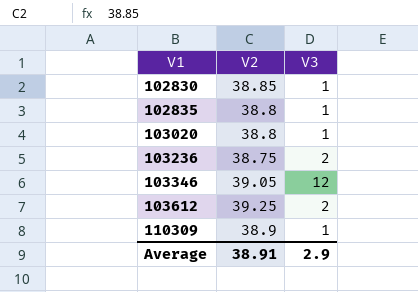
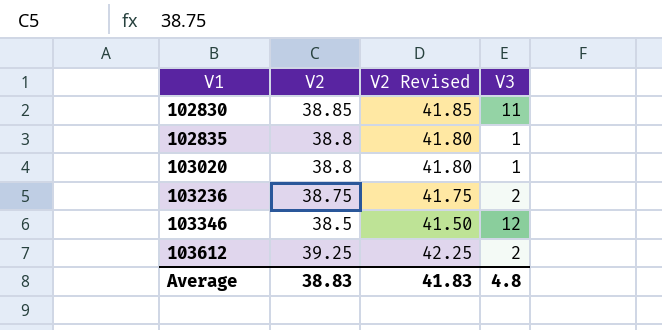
column V2 Revised | formula: none -> [V2] + 3
row 110309: 38.9 | 1 -> none
102830 | V3: 1 -> 11
103346 | V2: 39.05 -> 38.5
Average | V2: 38.91 -> 38.83
Average | V3: 2.9 -> 4.8

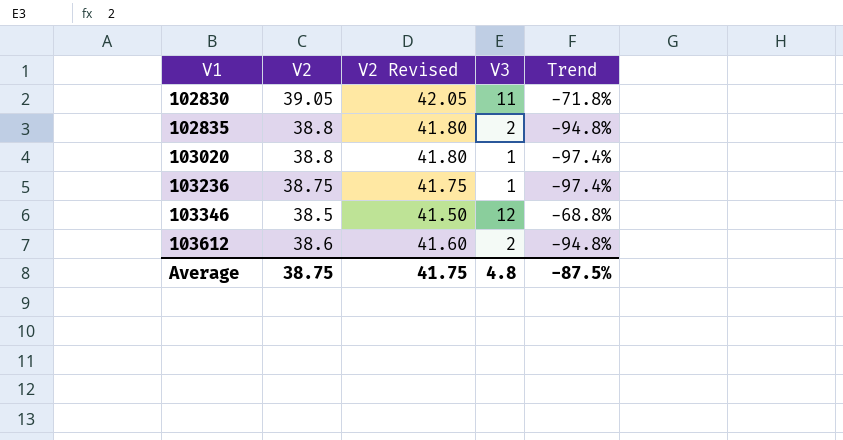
column Trend | formula: none -> ([V3] - [V2]) / [V2]
102830 | V2: 38.85 -> 39.05
102830 | V2 Revised: 41.85 -> 42.05
102835 | V3: 1 -> 2
103236 | V3: 2 -> 1
103612 | V2: 39.25 -> 38.6
103612 | V2 Revised: 42.25 -> 41.60
Average | V2: 38.83 -> 38.75
Average | V2 Revised: 41.83 -> 41.75

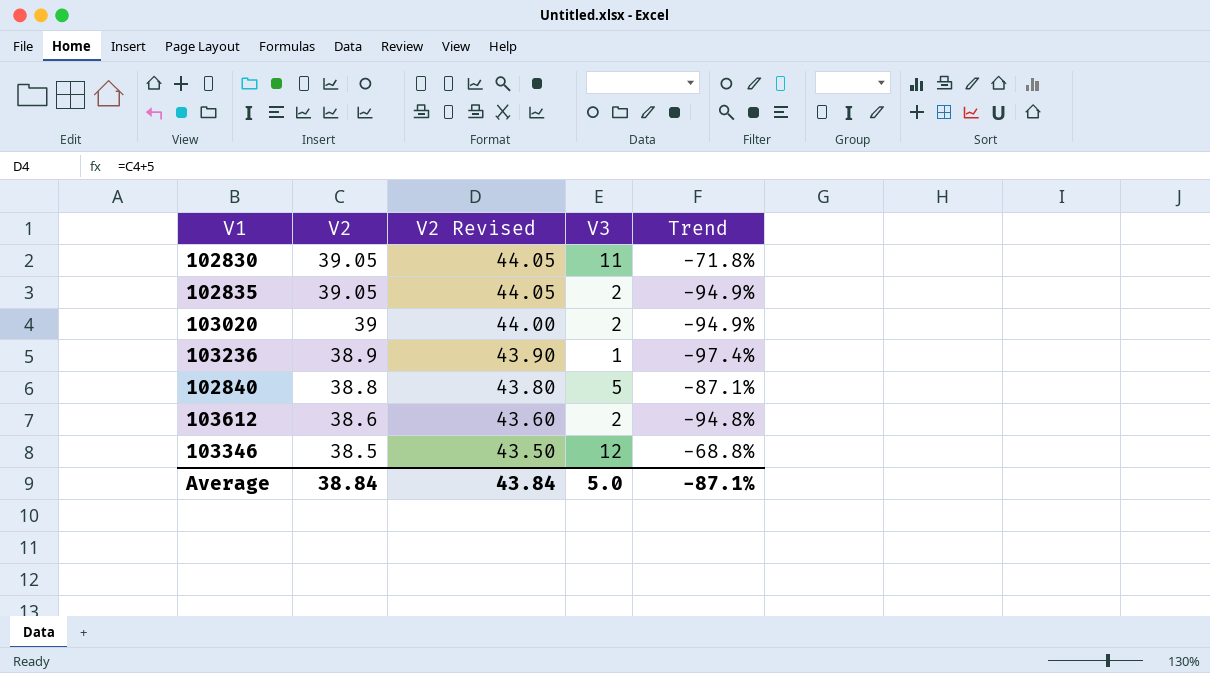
row order: V1 ascending -> V2 descending
column V2 Revised | formula: [V2] + 3 -> [V2] + 5
102835 | V2: 38.8 -> 39.05
102835 | Trend: -94.8% -> -94.9%
103020 | V2: 38.8 -> 39
103020 | V3: 1 -> 2
103020 | Trend: -97.4% -> -94.9%
103236 | V2: 38.75 -> 38.9
row 102840: none -> 38.8 | 43.80 | 5 | -87.1%
Average | V2: 38.75 -> 38.84
Average | V2 Revised: 41.75 -> 43.84
Average | V3: 4.8 -> 5.0
Average | Trend: -87.5% -> -87.1%

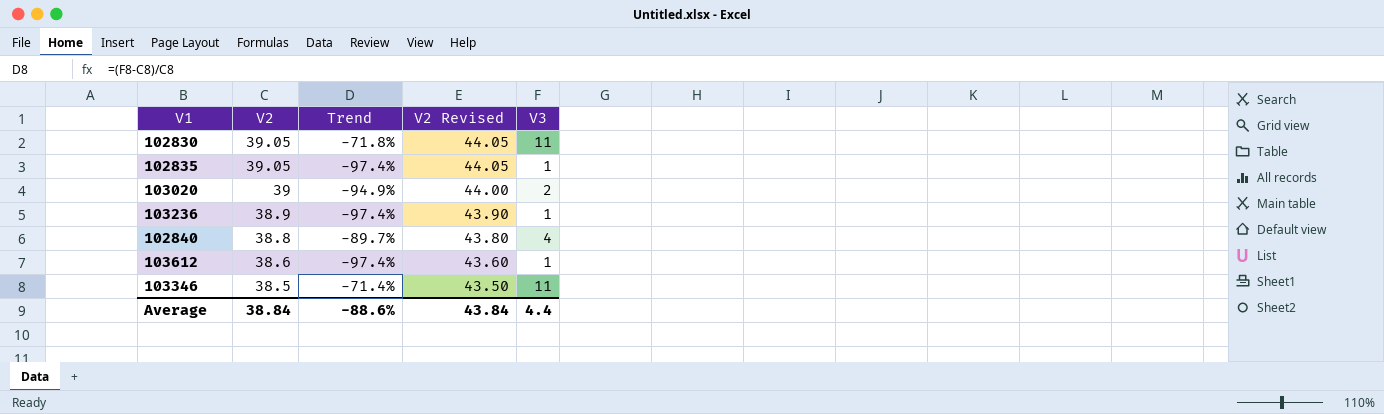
column Trend | position: 5 -> 3
102835 | Trend: -94.9% -> -97.4%
102835 | V3: 2 -> 1
102840 | Trend: -87.1% -> -89.7%
102840 | V3: 5 -> 4
103612 | Trend: -94.8% -> -97.4%
103612 | V3: 2 -> 1
103346 | Trend: -68.8% -> -71.4%
103346 | V3: 12 -> 11
Average | Trend: -87.1% -> -88.6%
Average | V3: 5.0 -> 4.4

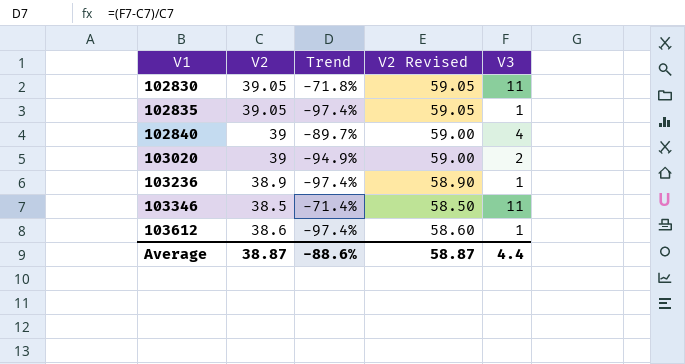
row order: V2 descending -> V1 ascending
column V2 Revised | formula: [V2] + 5 -> [V2] + 20
102840 | V2: 38.8 -> 39
Average | V2: 38.84 -> 38.87
Average | V2 Revised: 43.84 -> 58.87

